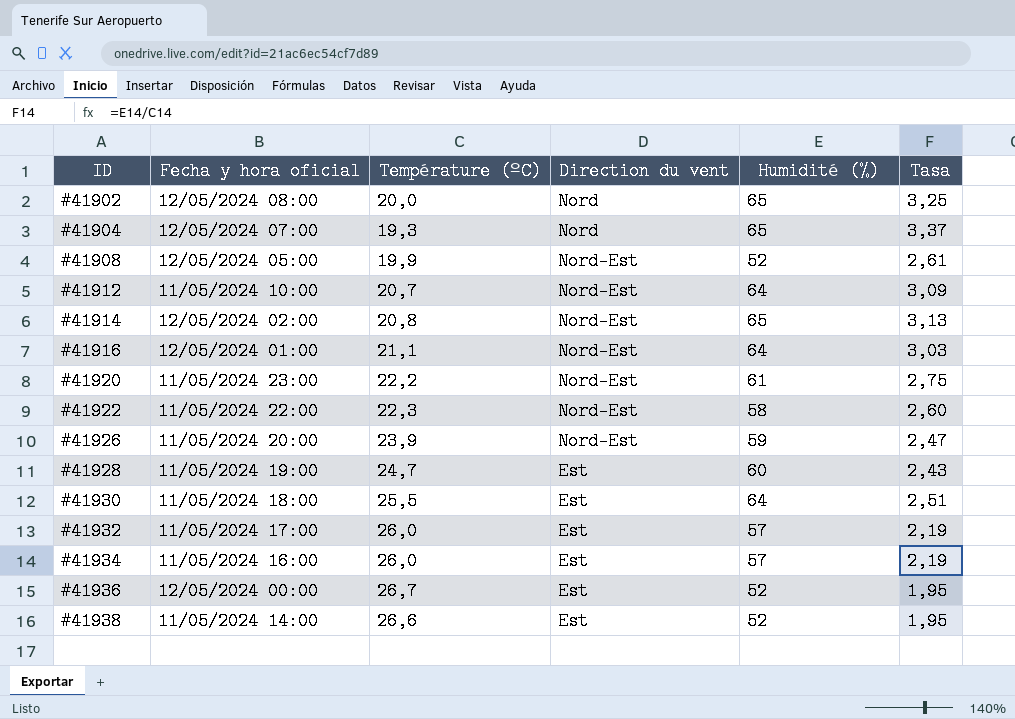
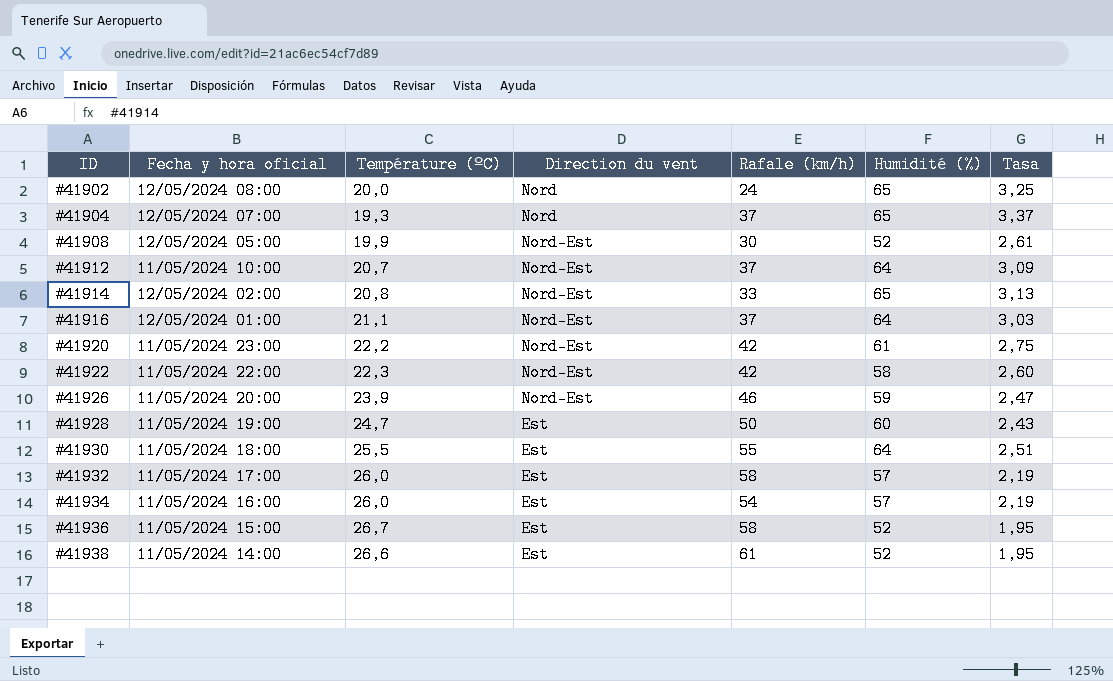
column Rafale (km/h) | position: none -> 5
#41936 | Fecha y hora oficial: 12/05/2024 00:00 -> 11/05/2024 15:00

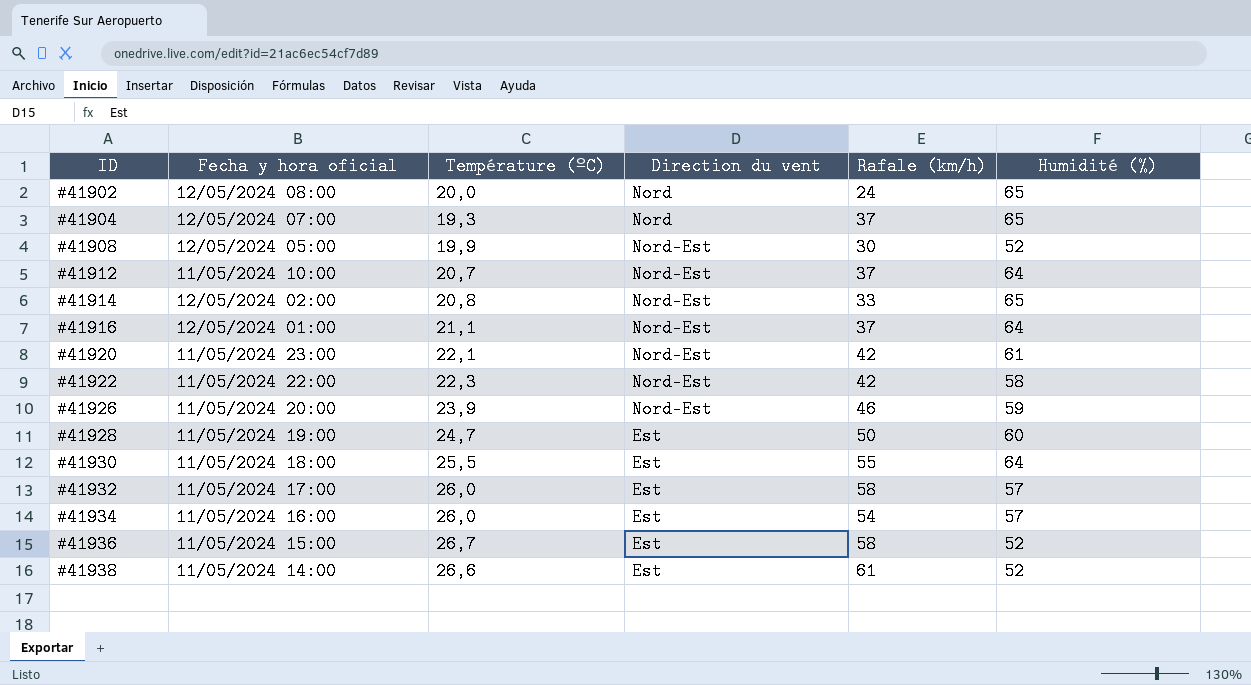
column Tasa | formula: [Humidité (%)] / [Température (ºC)] -> none
#41920 | Température (ºC): 22,2 -> 22,1

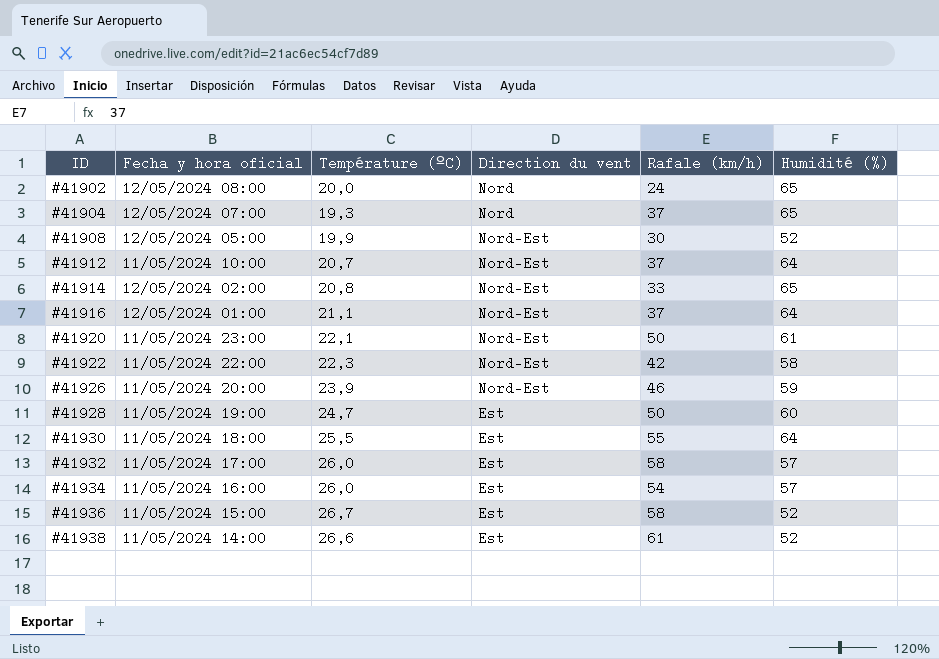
#41920 | Rafale (km/h): 42 -> 50

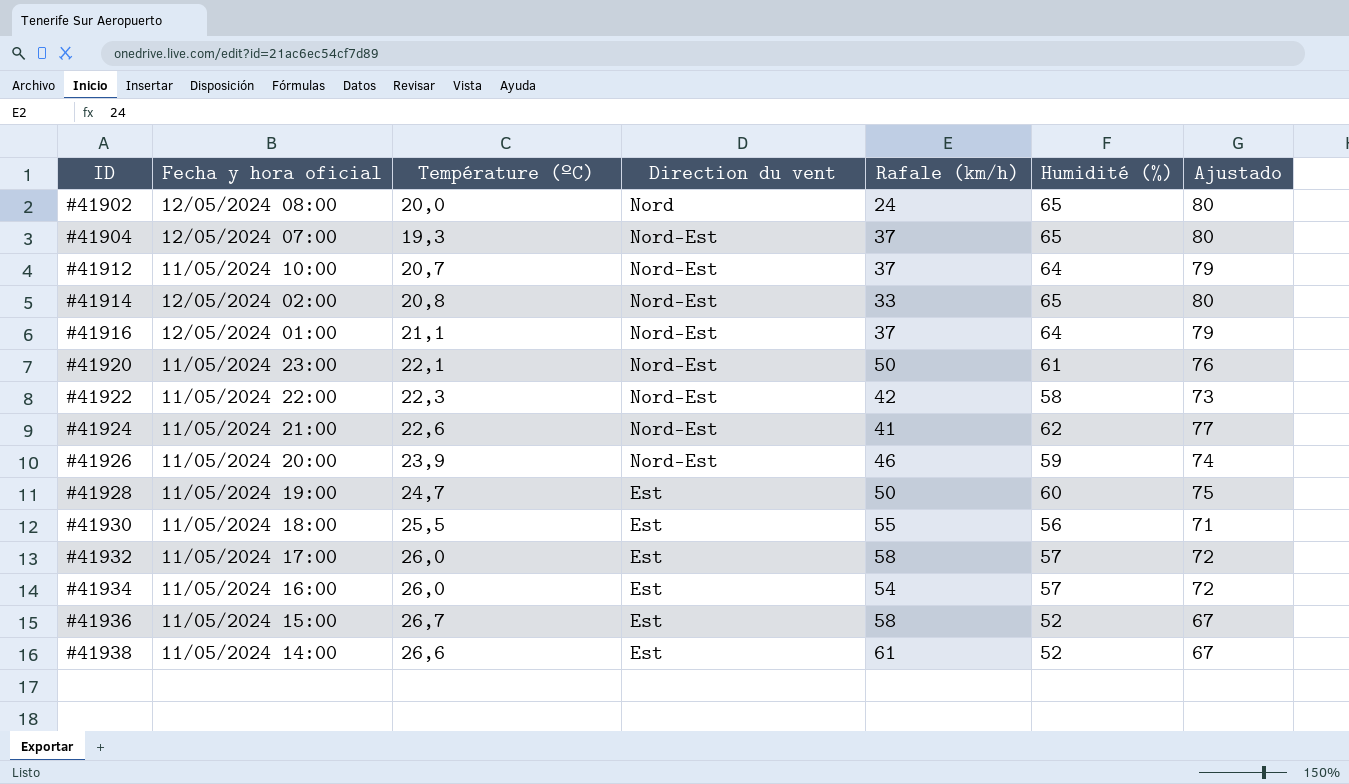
column Ajustado | formula: none -> [Humidité (%)] + 15
row #41908: 12/05/2024 05:00 | 19,9 | Nord-Est | 30 | 52 -> none
#41904 | Direction du vent: Nord -> Nord-Est
row #41924: none -> 11/05/2024 21:00 | 22,6 | Nord-Est | 41 | 62 | 77
#41930 | Humidité (%): 64 -> 56

